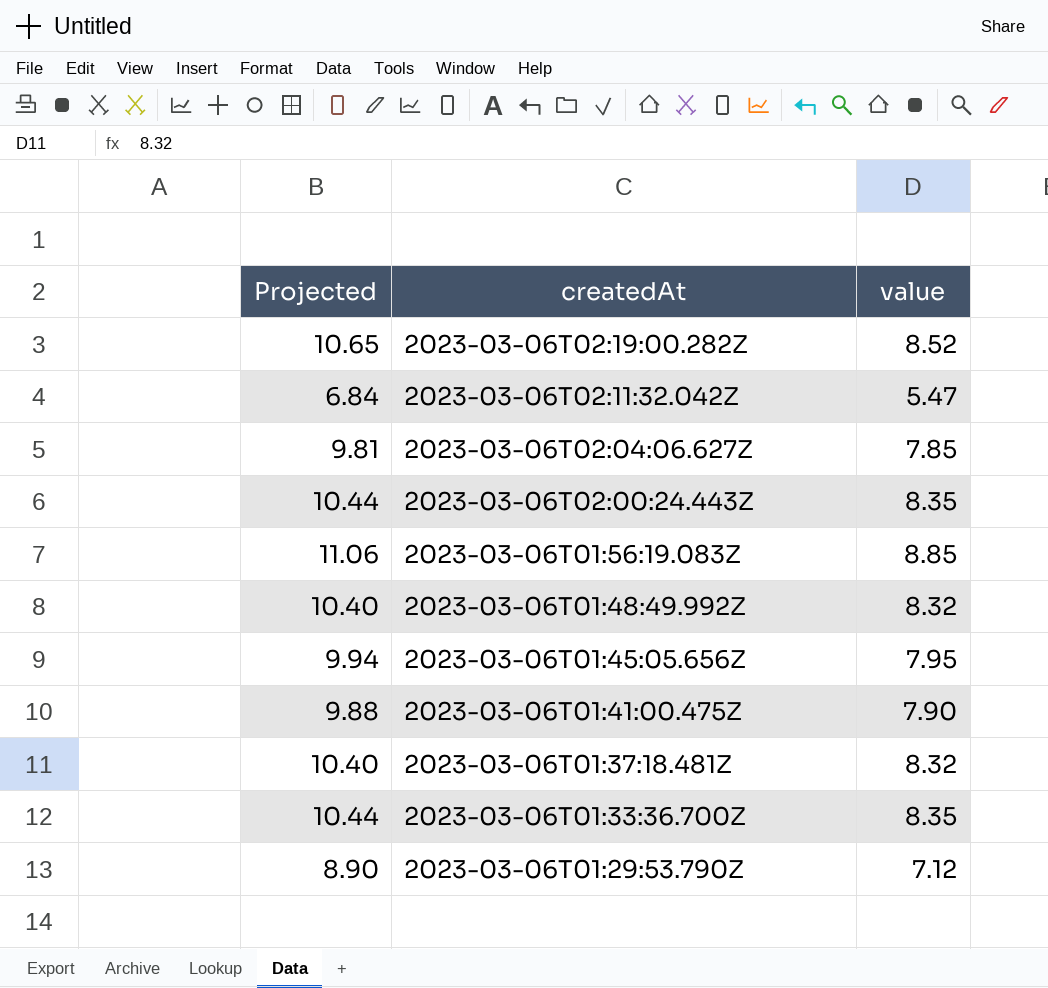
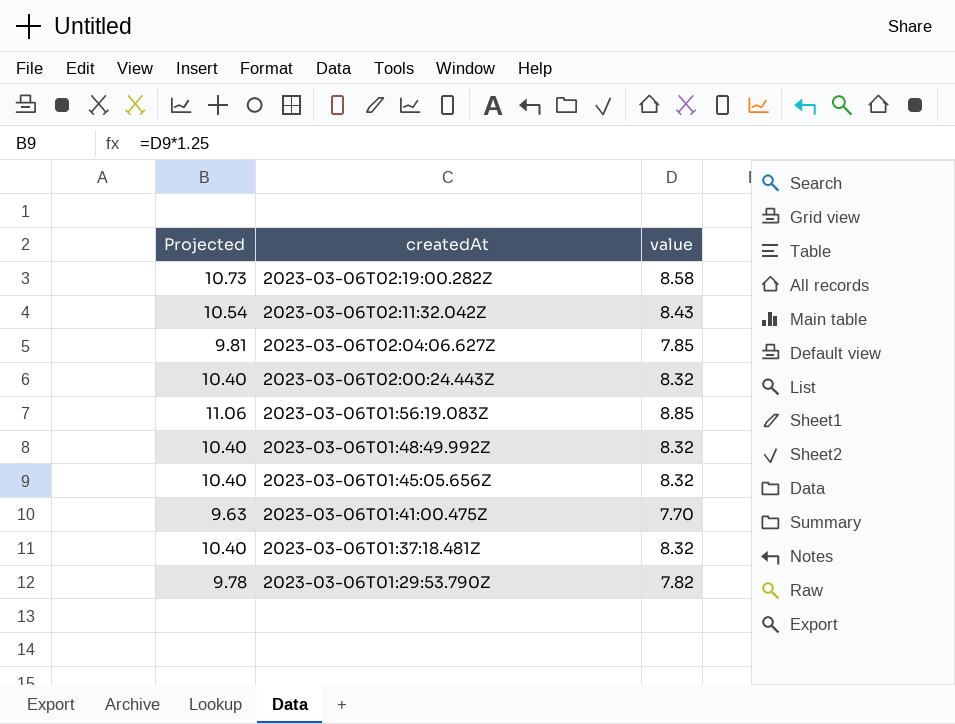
row 2023-03-06T01:33:36.700Z: 10.44 | 8.35 -> none
2023-03-06T02:19:00.282Z | Projected: 10.65 -> 10.73
2023-03-06T02:19:00.282Z | value: 8.52 -> 8.58
2023-03-06T02:11:32.042Z | Projected: 6.84 -> 10.54
2023-03-06T02:11:32.042Z | value: 5.47 -> 8.43
2023-03-06T02:00:24.443Z | Projected: 10.44 -> 10.40
2023-03-06T02:00:24.443Z | value: 8.35 -> 8.32
2023-03-06T01:45:05.656Z | Projected: 9.94 -> 10.40
2023-03-06T01:45:05.656Z | value: 7.95 -> 8.32
2023-03-06T01:41:00.475Z | Projected: 9.88 -> 9.63
2023-03-06T01:41:00.475Z | value: 7.90 -> 7.70
2023-03-06T01:29:53.790Z | Projected: 8.90 -> 9.78
2023-03-06T01:29:53.790Z | value: 7.12 -> 7.82

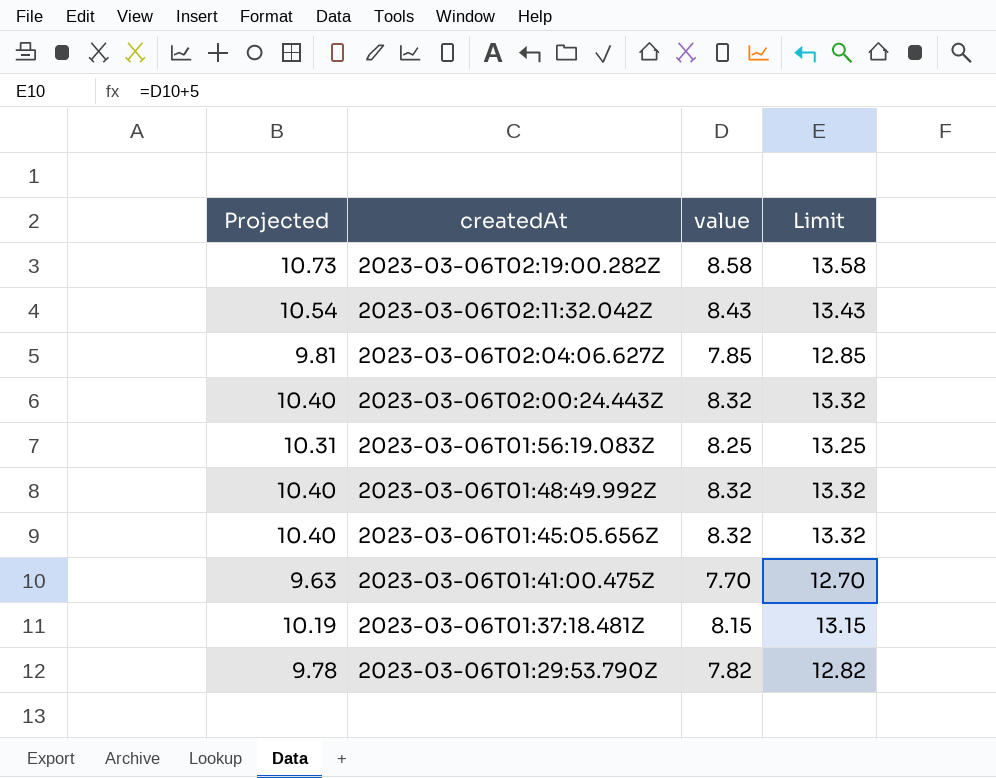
column Limit | formula: none -> [value] + 5
2023-03-06T01:56:19.083Z | Projected: 11.06 -> 10.31
2023-03-06T01:56:19.083Z | value: 8.85 -> 8.25
2023-03-06T01:37:18.481Z | Projected: 10.40 -> 10.19
2023-03-06T01:37:18.481Z | value: 8.32 -> 8.15

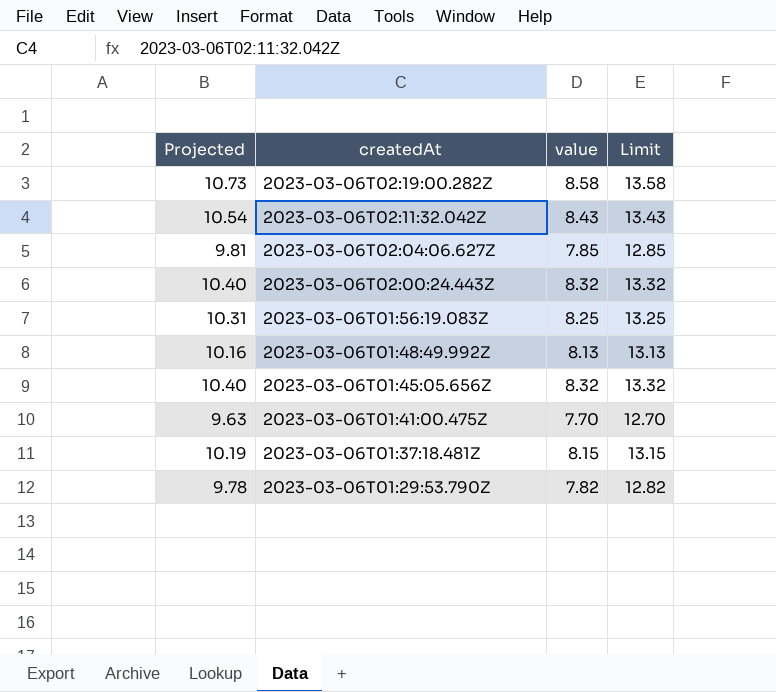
2023-03-06T01:48:49.992Z | Projected: 10.40 -> 10.16
2023-03-06T01:48:49.992Z | value: 8.32 -> 8.13
2023-03-06T01:48:49.992Z | Limit: 13.32 -> 13.13

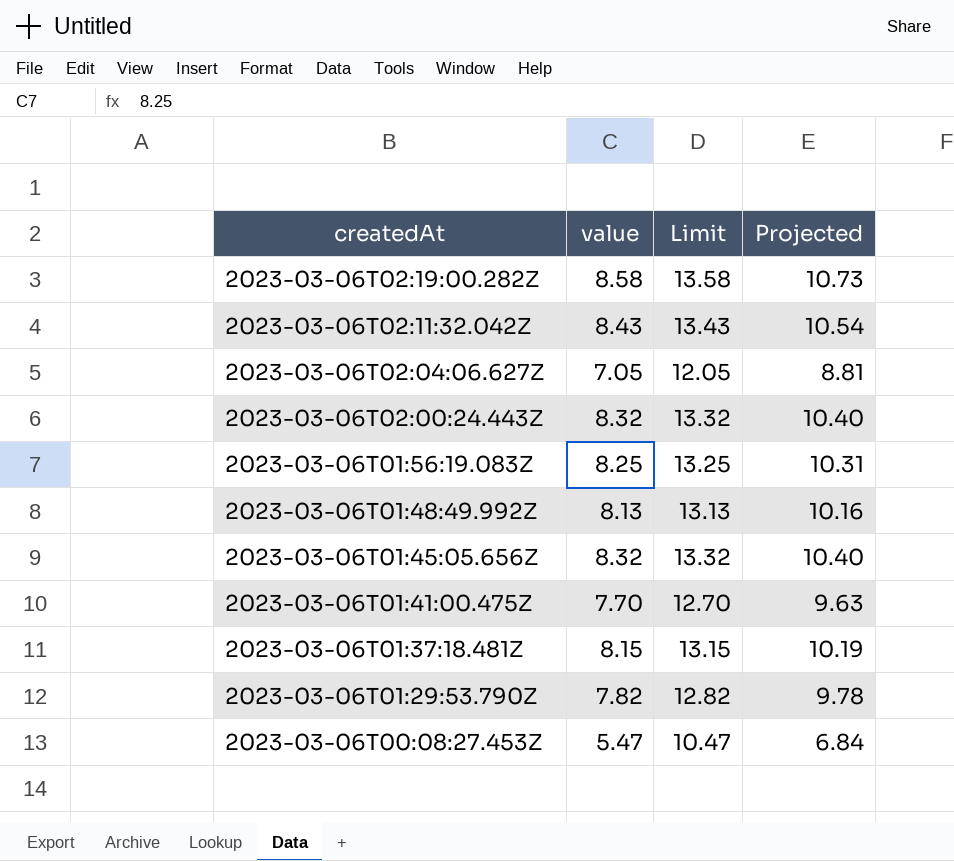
column Projected | position: 1 -> 4
2023-03-06T02:04:06.627Z | value: 7.85 -> 7.05
2023-03-06T02:04:06.627Z | Limit: 12.85 -> 12.05
2023-03-06T02:04:06.627Z | Projected: 9.81 -> 8.81
row 2023-03-06T00:08:27.453Z: none -> 5.47 | 10.47 | 6.84

